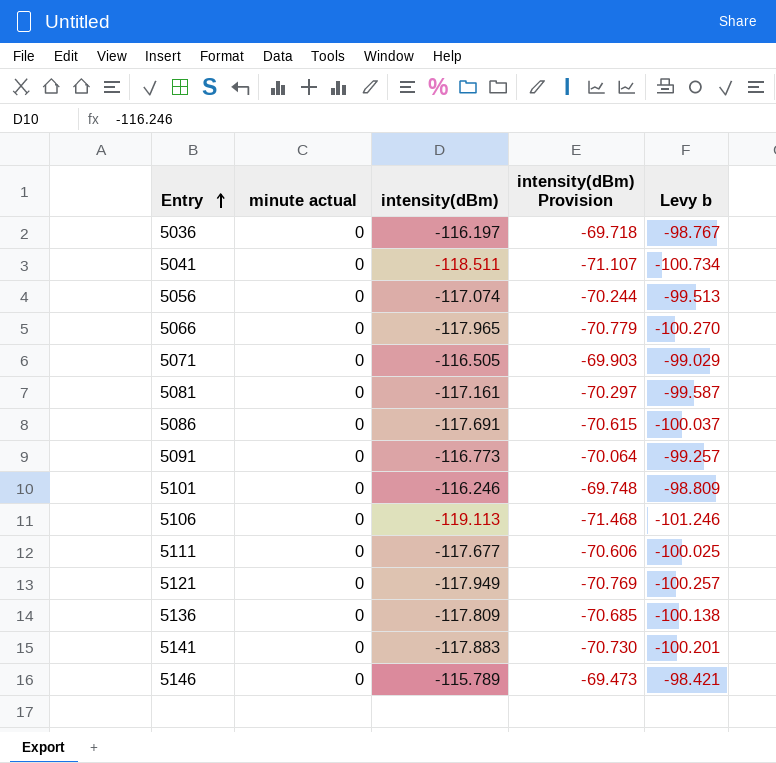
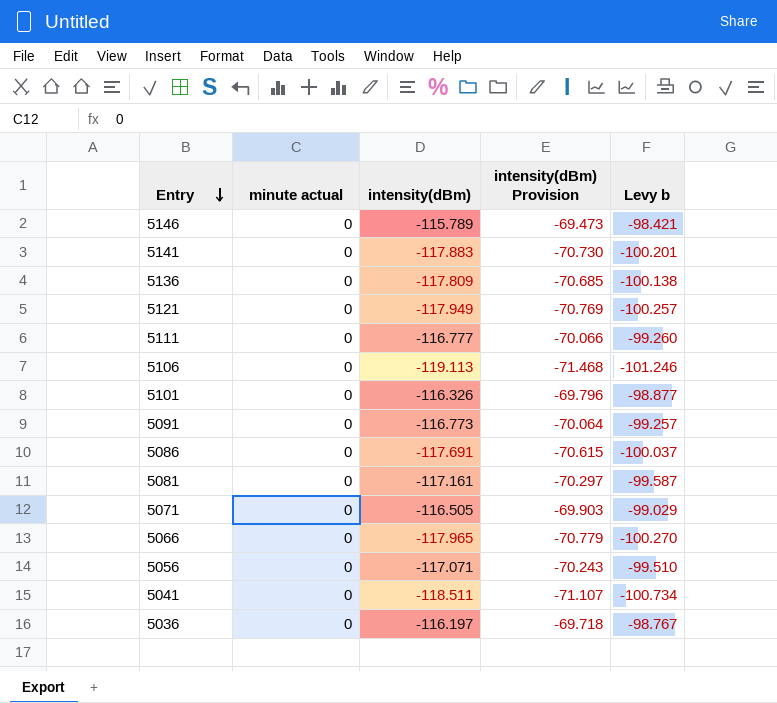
row order: Entry ascending -> Entry descending
5111 | intensity(dBm): -117.677 -> -116.777
5111 | intensity(dBm) Provision: -70.606 -> -70.066
5111 | Levy b: -100.025 -> -99.260
5101 | intensity(dBm): -116.246 -> -116.326
5101 | intensity(dBm) Provision: -69.748 -> -69.796
5101 | Levy b: -98.809 -> -98.877
5056 | intensity(dBm): -117.074 -> -117.071
5056 | intensity(dBm) Provision: -70.244 -> -70.243
5056 | Levy b: -99.513 -> -99.510

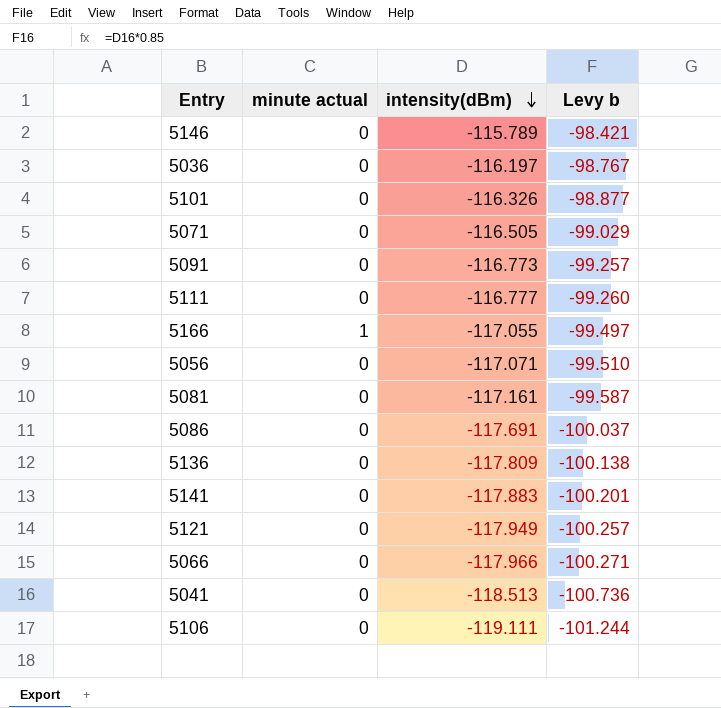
row order: Entry descending -> intensity(dBm) descending
column intensity(dBm) Provision | formula: [intensity(dBm)] * 0.6 -> none
row 5166: none -> 1 | -117.055 | -99.497
5066 | intensity(dBm): -117.965 -> -117.966
5066 | Levy b: -100.270 -> -100.271
5041 | intensity(dBm): -118.511 -> -118.513
5041 | Levy b: -100.734 -> -100.736
5106 | intensity(dBm): -119.113 -> -119.111
5106 | Levy b: -101.246 -> -101.244

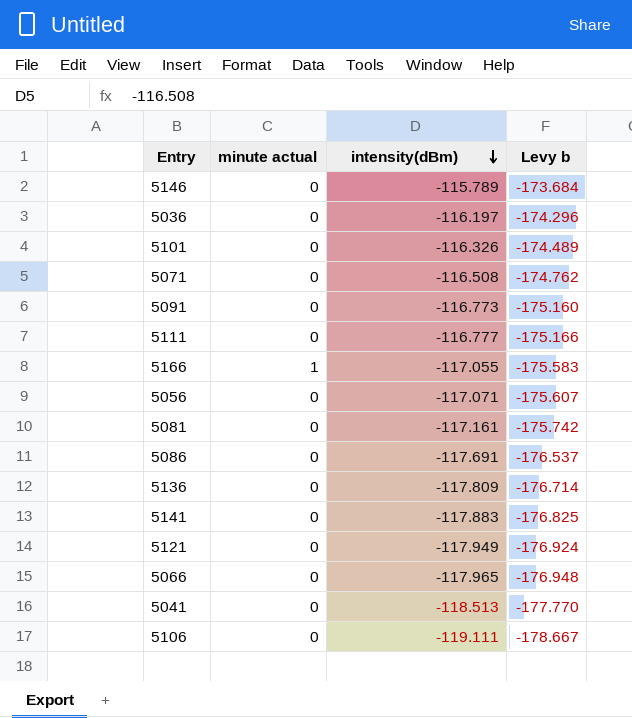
column Levy b | formula: [intensity(dBm)] * 0.85 -> [intensity(dBm)] * 1.5
5071 | intensity(dBm): -116.505 -> -116.508
5066 | intensity(dBm): -117.966 -> -117.965

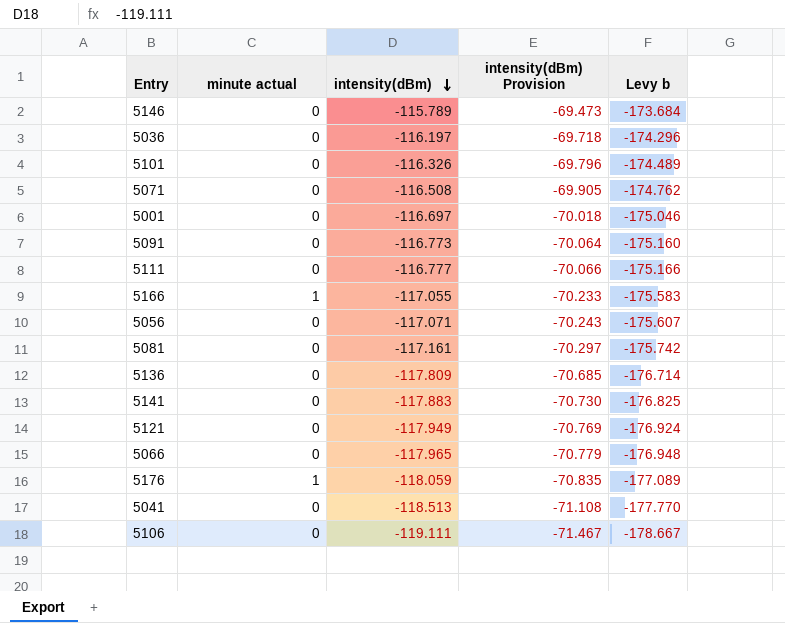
column intensity(dBm) Provision | formula: none -> [intensity(dBm)] * 0.6
row 5086: 0 | -117.691 | -176.537 -> none
row 5001: none -> 0 | -116.697 | -70.018 | -175.046
row 5176: none -> 1 | -118.059 | -70.835 | -177.089

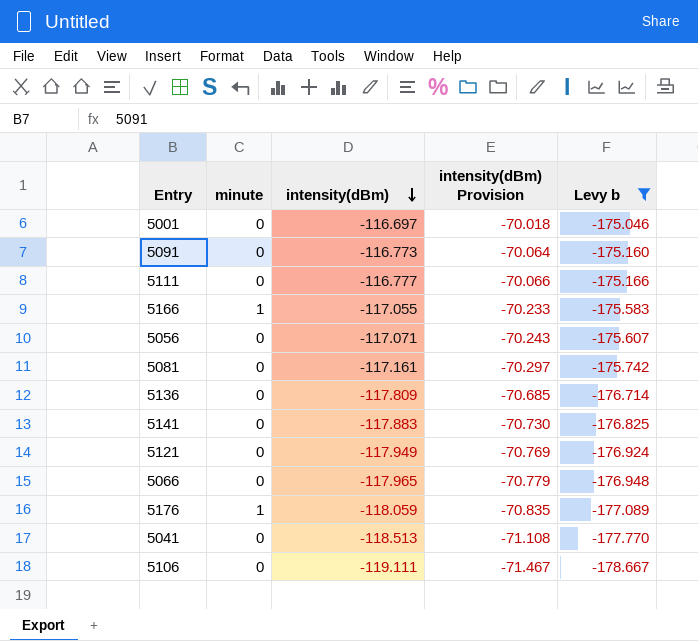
filter: none -> Levy b <= -175.046
column name: minute actual -> minute

